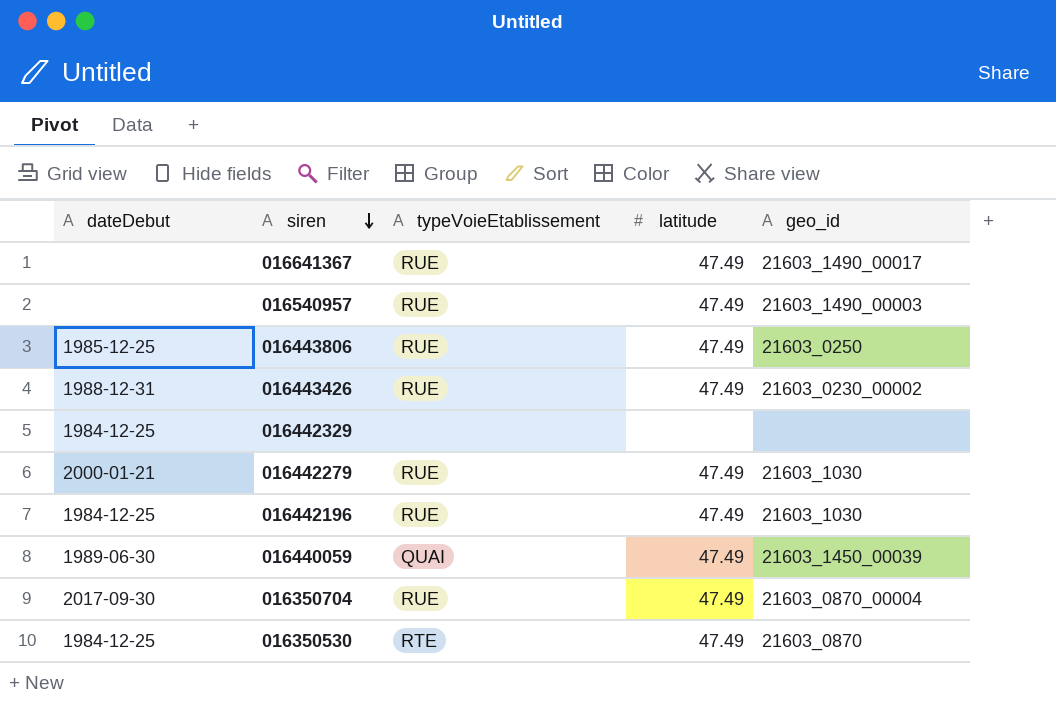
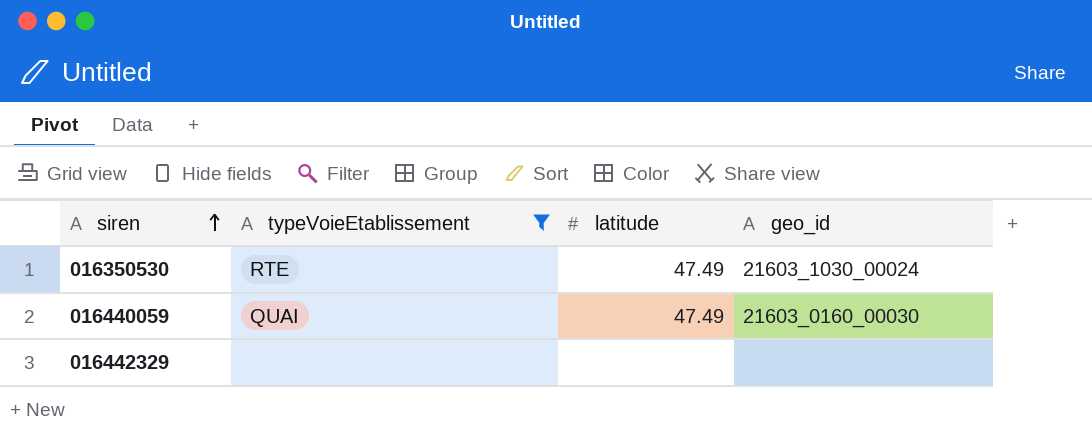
filter: none -> typeVoieEtablissement != RUE
row order: siren descending -> siren ascending
column dateDebut | position: 1 -> none
016350530 | geo_id: 21603_0870 -> 21603_1030_00024
016440059 | geo_id: 21603_1450_00039 -> 21603_0160_00030

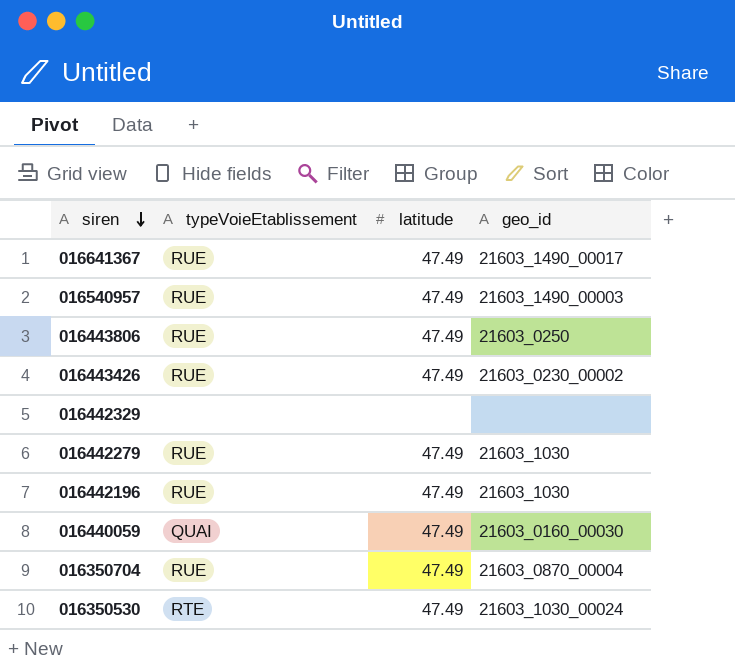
filter: typeVoieEtablissement != RUE -> none
row order: siren ascending -> siren descending

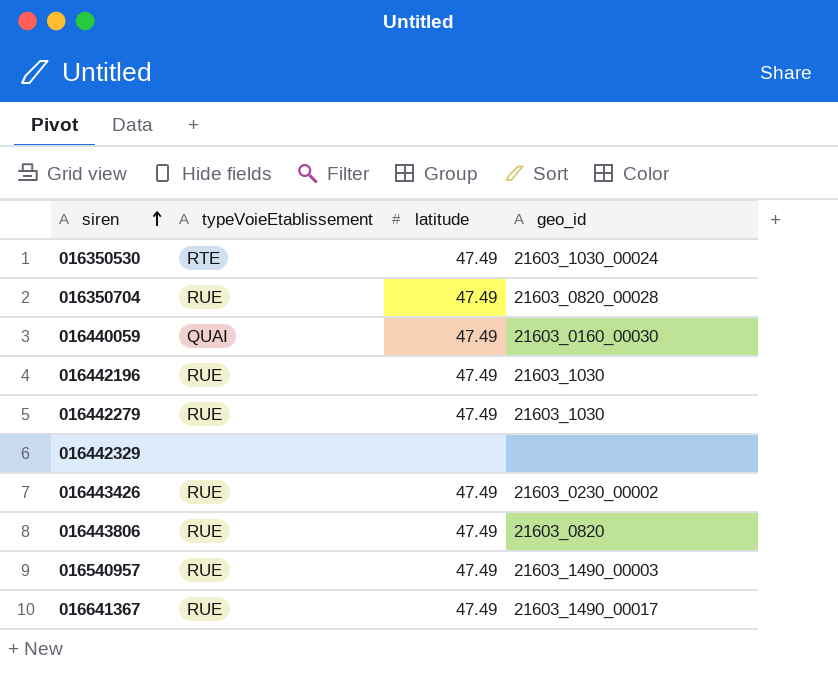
row order: siren descending -> siren ascending
016350704 | geo_id: 21603_0870_00004 -> 21603_0820_00028
016443806 | geo_id: 21603_0250 -> 21603_0820

